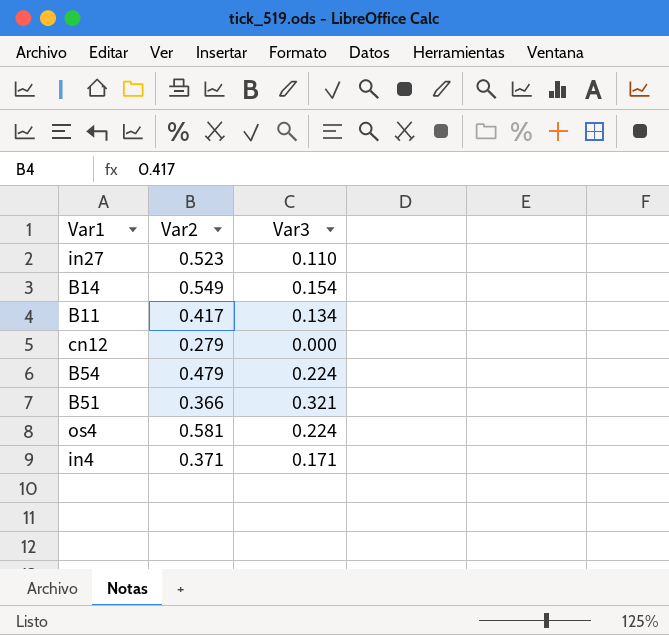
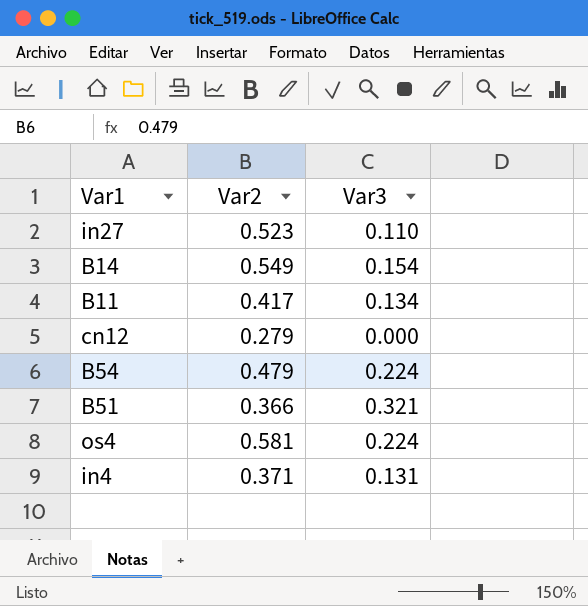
in4 | Var3: 0.171 -> 0.131

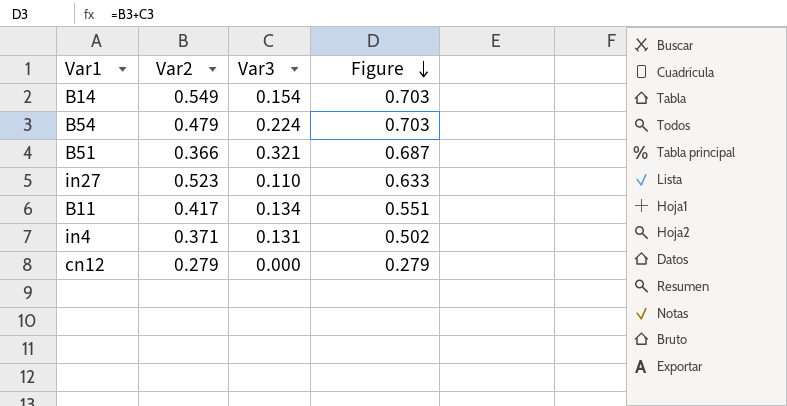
row order: none -> Figure descending
column Figure | formula: none -> [Var2] + [Var3]
row os4: 0.581 | 0.224 -> none

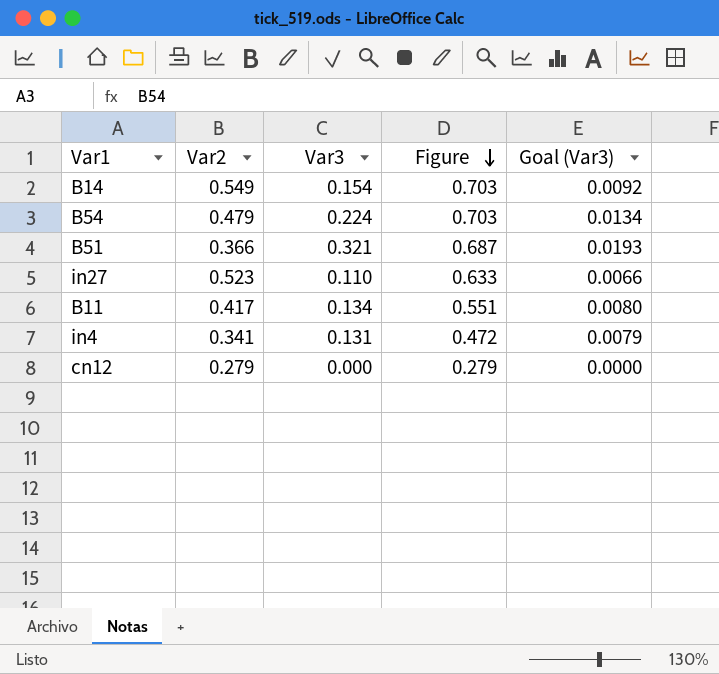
column Goal (Var3) | formula: none -> [Var3] * 0.06
in4 | Var2: 0.371 -> 0.341
in4 | Figure: 0.502 -> 0.472

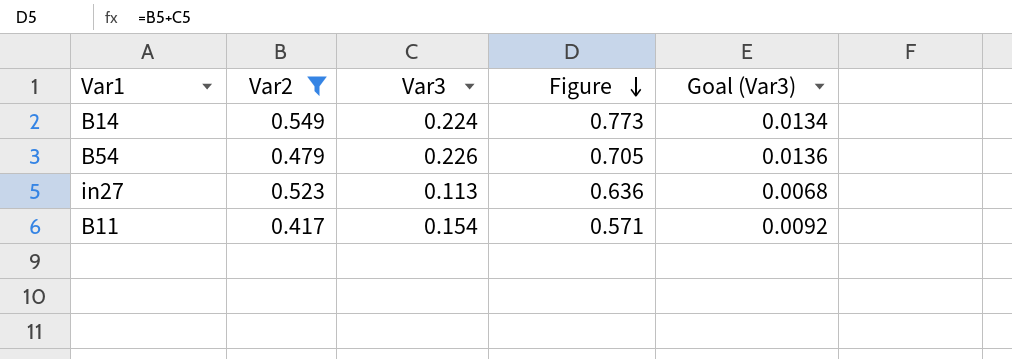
filter: none -> Var2 >= 0.417
B14 | Var3: 0.154 -> 0.224
B14 | Figure: 0.703 -> 0.773
B14 | Goal (Var3): 0.0092 -> 0.0134
B54 | Var3: 0.224 -> 0.226
B54 | Figure: 0.703 -> 0.705
B54 | Goal (Var3): 0.0134 -> 0.0136
in27 | Var3: 0.110 -> 0.113
in27 | Figure: 0.633 -> 0.636
in27 | Goal (Var3): 0.0066 -> 0.0068
B11 | Var3: 0.134 -> 0.154
B11 | Figure: 0.551 -> 0.571
B11 | Goal (Var3): 0.0080 -> 0.0092

